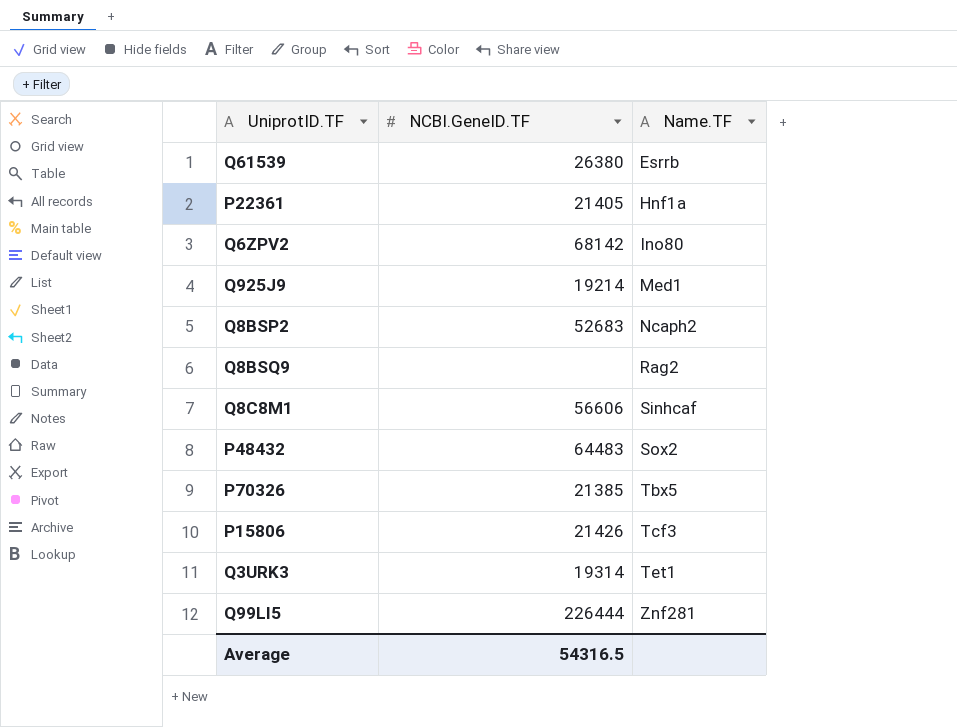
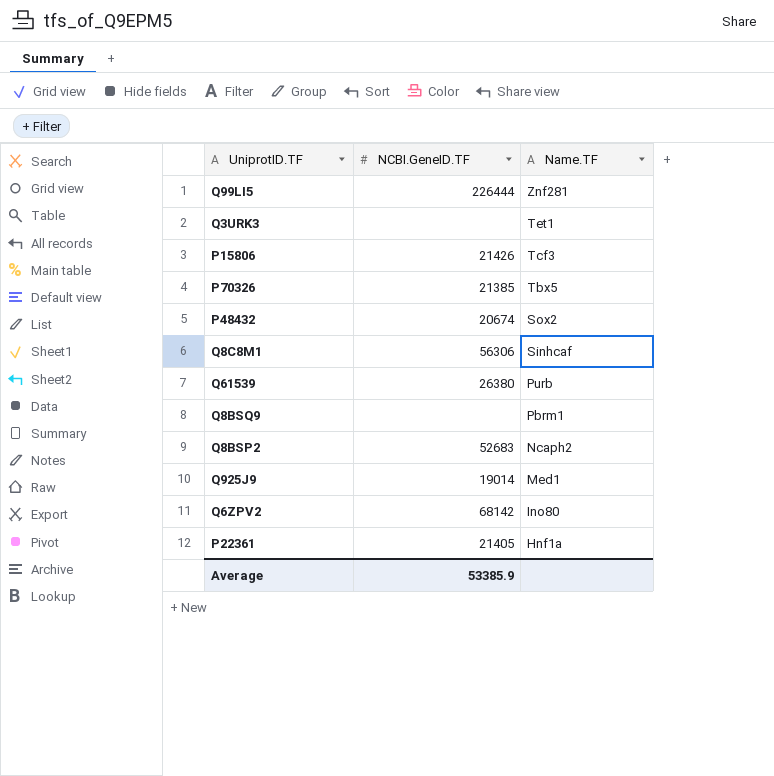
row order: Name.TF ascending -> Name.TF descending
Q3URK3 | NCBI.GeneID.TF: 19314 -> none
P48432 | NCBI.GeneID.TF: 64483 -> 20674
Q8C8M1 | NCBI.GeneID.TF: 56606 -> 56306
Q61539 | Name.TF: Esrrb -> Purb
Q8BSQ9 | Name.TF: Rag2 -> Pbrm1
Q925J9 | NCBI.GeneID.TF: 19214 -> 19014
Average | NCBI.GeneID.TF: 54316.5 -> 53385.9

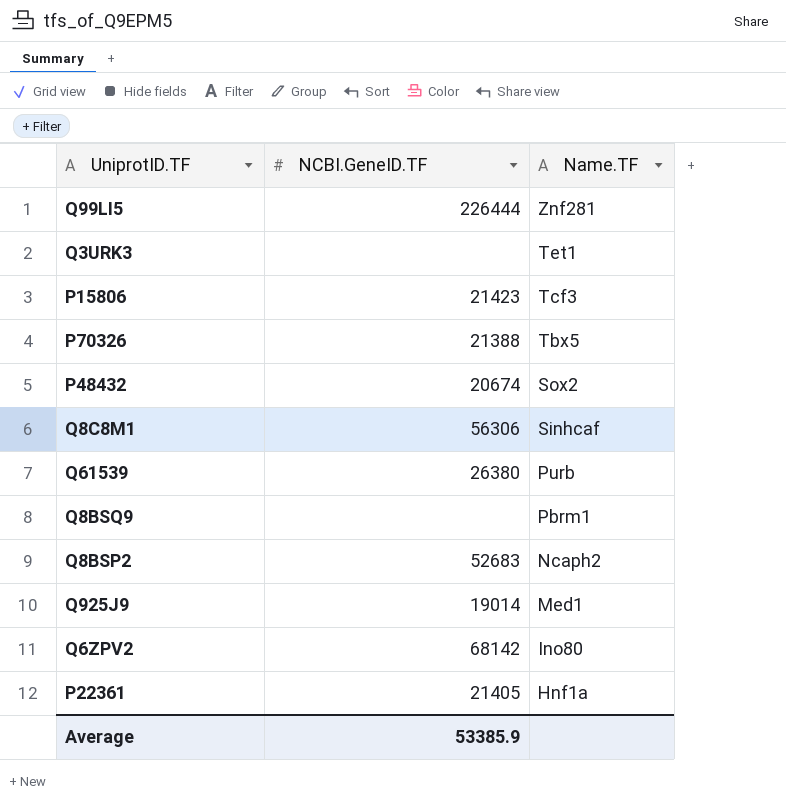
P15806 | NCBI.GeneID.TF: 21426 -> 21423
P70326 | NCBI.GeneID.TF: 21385 -> 21388

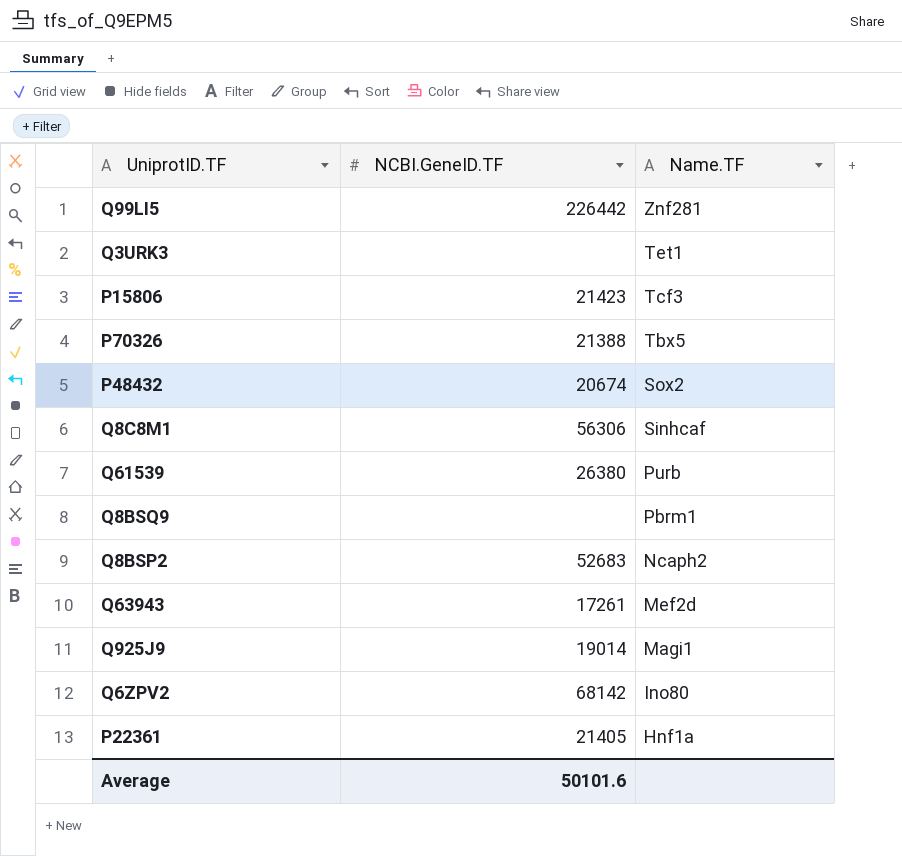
Q99LI5 | NCBI.GeneID.TF: 226444 -> 226442
row Q63943: none -> 17261 | Mef2d
Q925J9 | Name.TF: Med1 -> Magi1
Average | NCBI.GeneID.TF: 53385.9 -> 50101.6

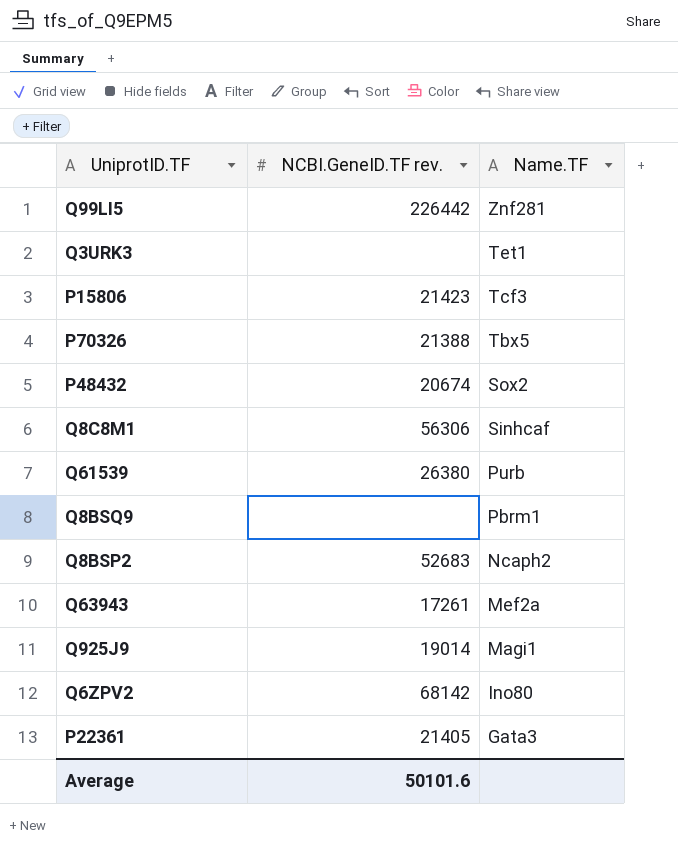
column name: NCBI.GeneID.TF -> NCBI.GeneID.TF rev.
Q63943 | Name.TF: Mef2d -> Mef2a
P22361 | Name.TF: Hnf1a -> Gata3

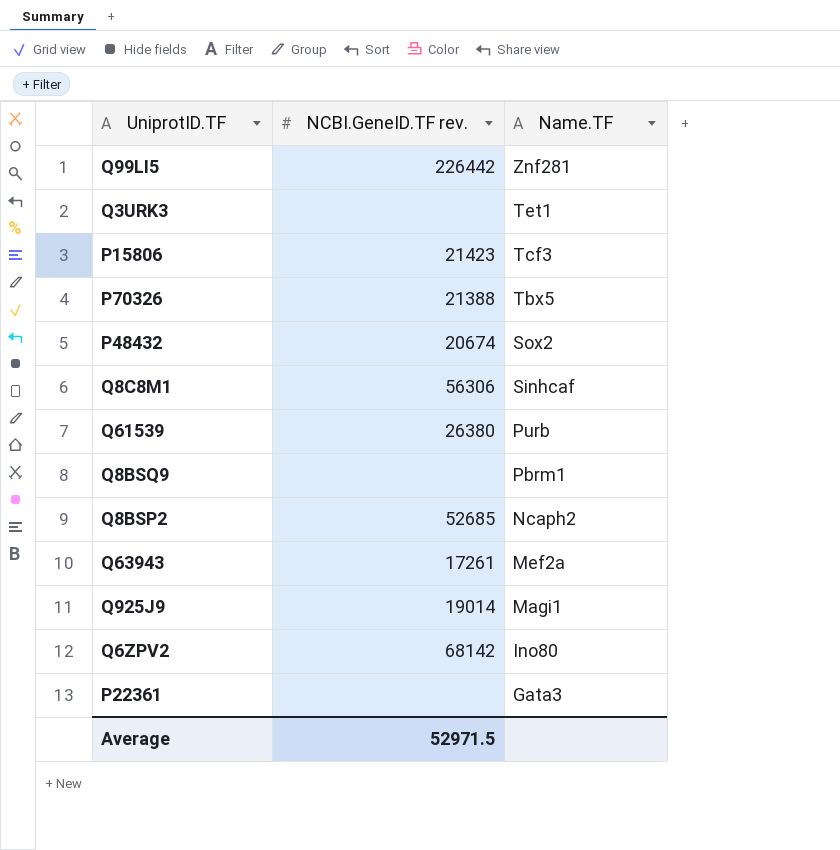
Q8BSP2 | NCBI.GeneID.TF rev.: 52683 -> 52685
P22361 | NCBI.GeneID.TF rev.: 21405 -> none
Average | NCBI.GeneID.TF rev.: 50101.6 -> 52971.5

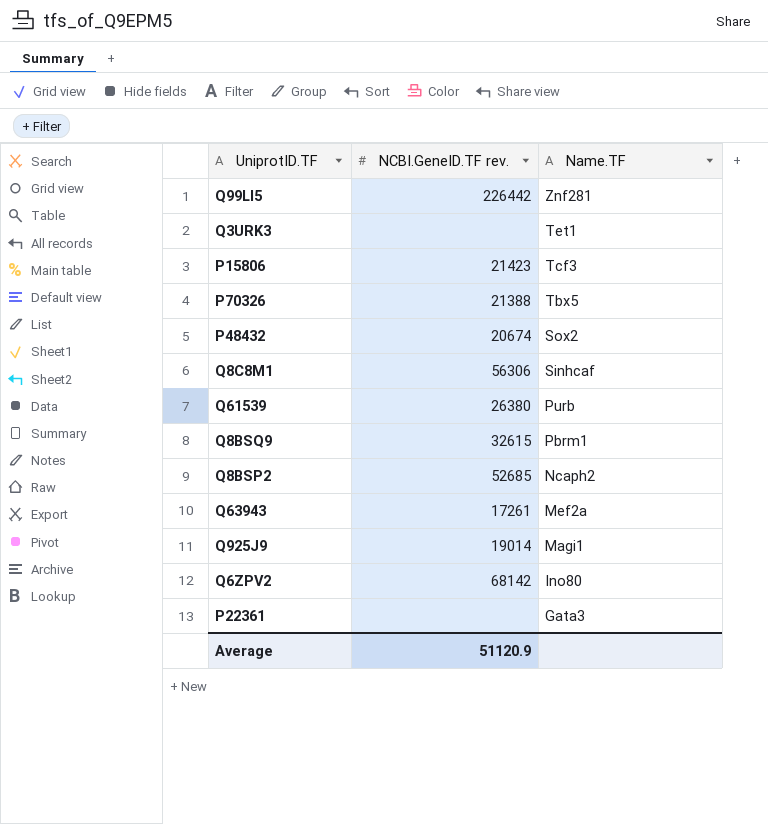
Q8BSQ9 | NCBI.GeneID.TF rev.: none -> 32615
Average | NCBI.GeneID.TF rev.: 52971.5 -> 51120.9

